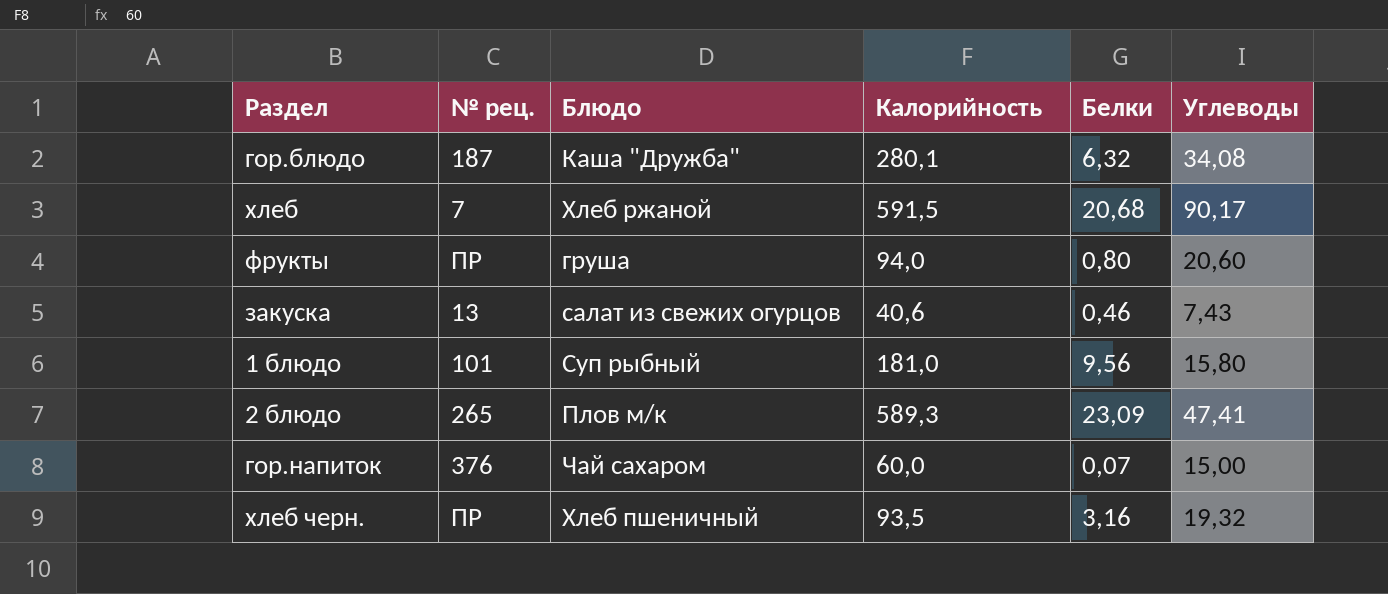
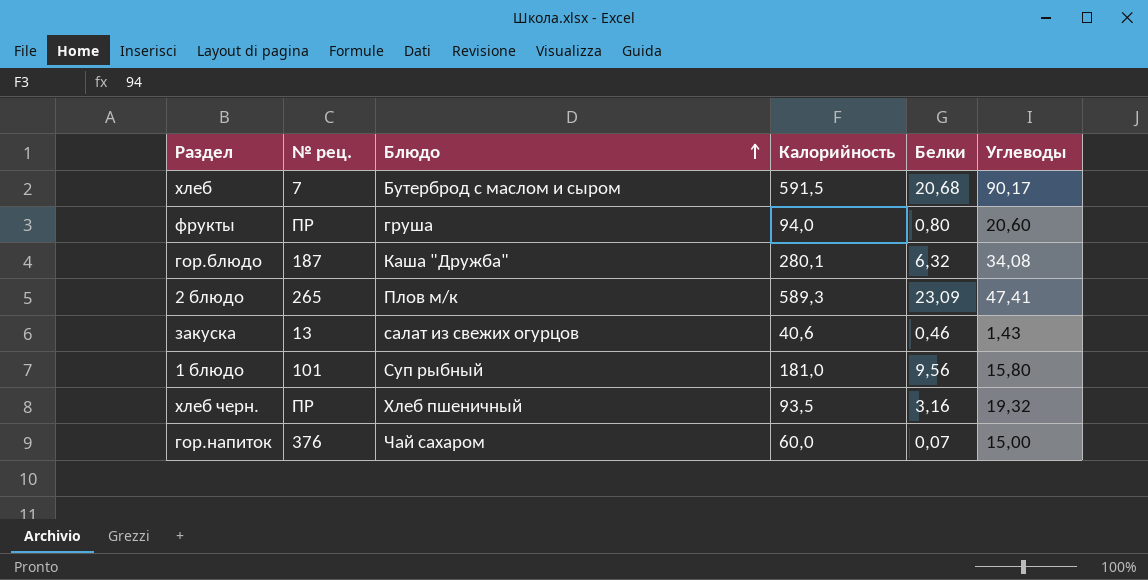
row order: none -> Блюдо ascending
хлеб | Блюдо: Хлеб ржаной -> Бутерброд с маслом и сыром
закуска | Углеводы: 7,43 -> 1,43

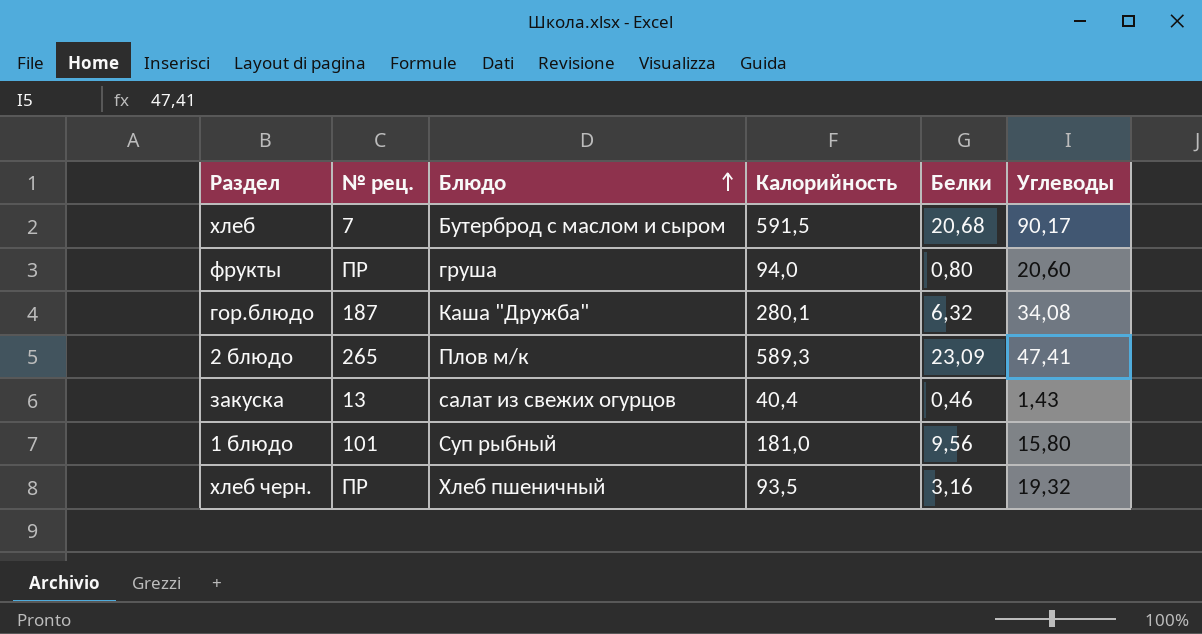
row гор.напиток: 376 | Чай сахаром | 60,0 | 0,07 | 15,00 -> none
закуска | Калорийность: 40,6 -> 40,4

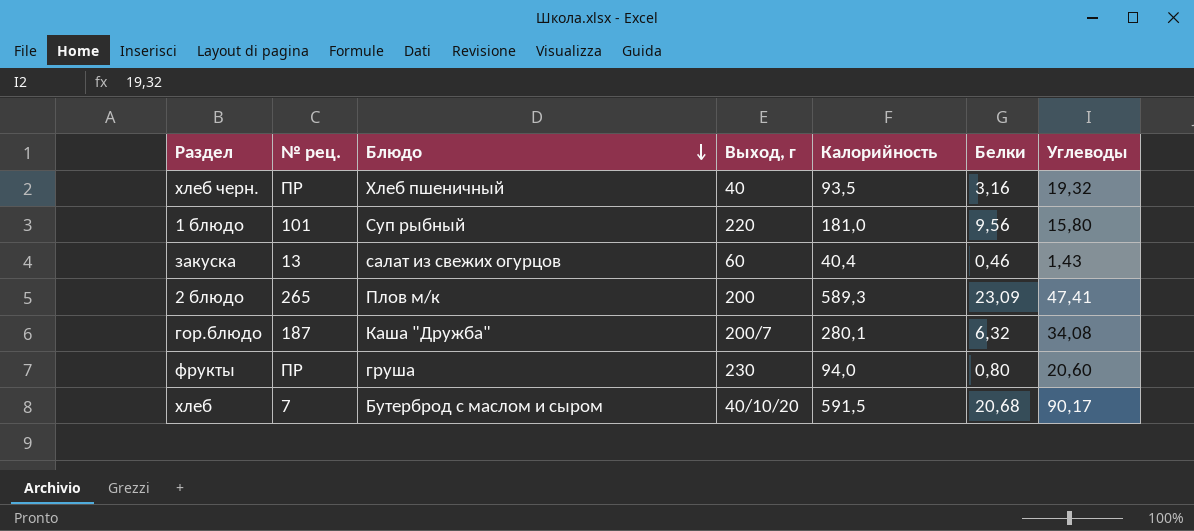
row order: Блюдо ascending -> Блюдо descending
column Выход, г | position: none -> 4

